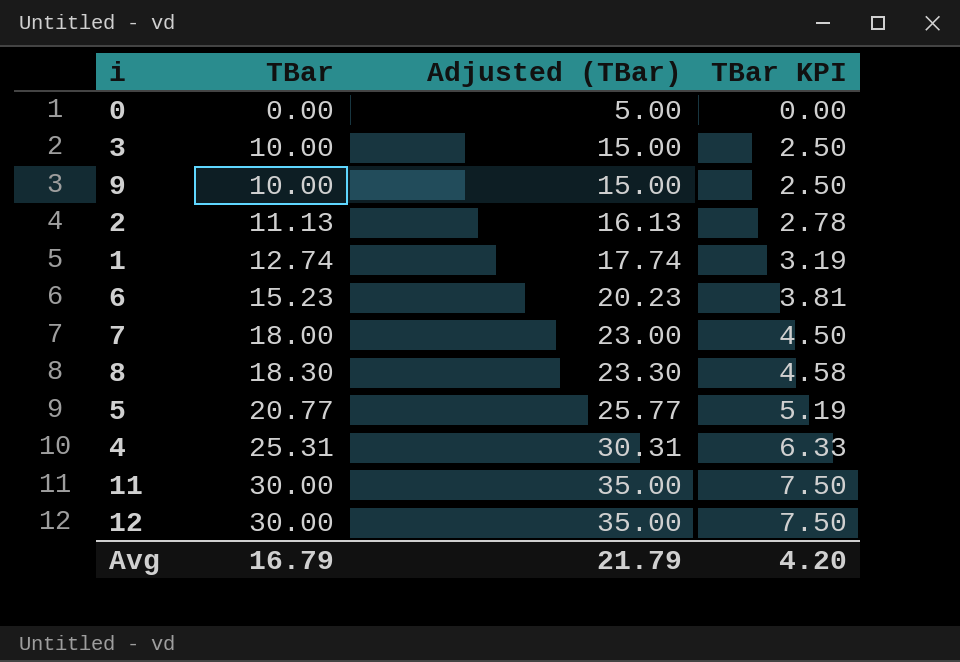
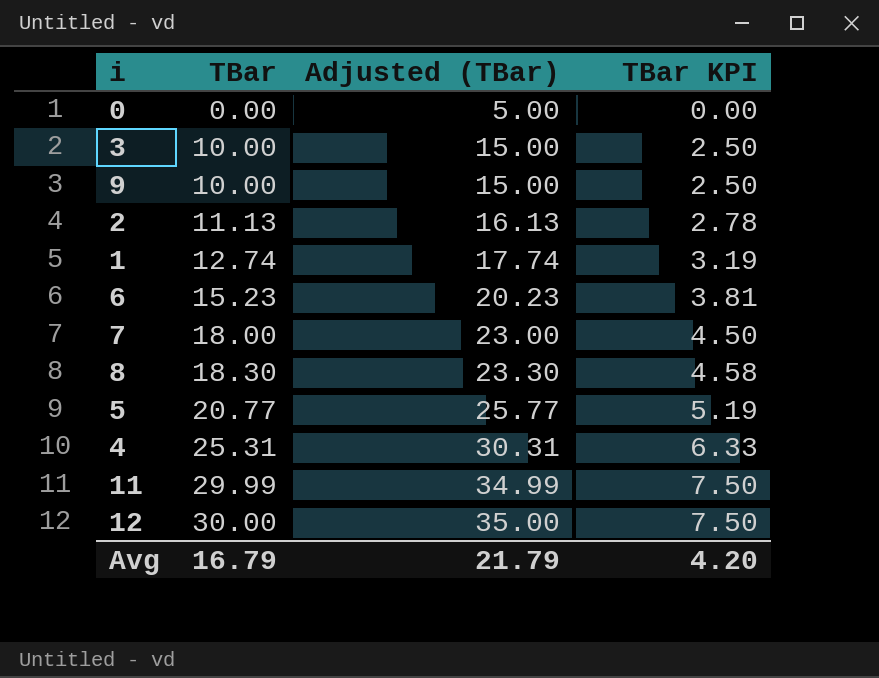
11 | TBar: 30.00 -> 29.99
11 | Adjusted (TBar): 35.00 -> 34.99

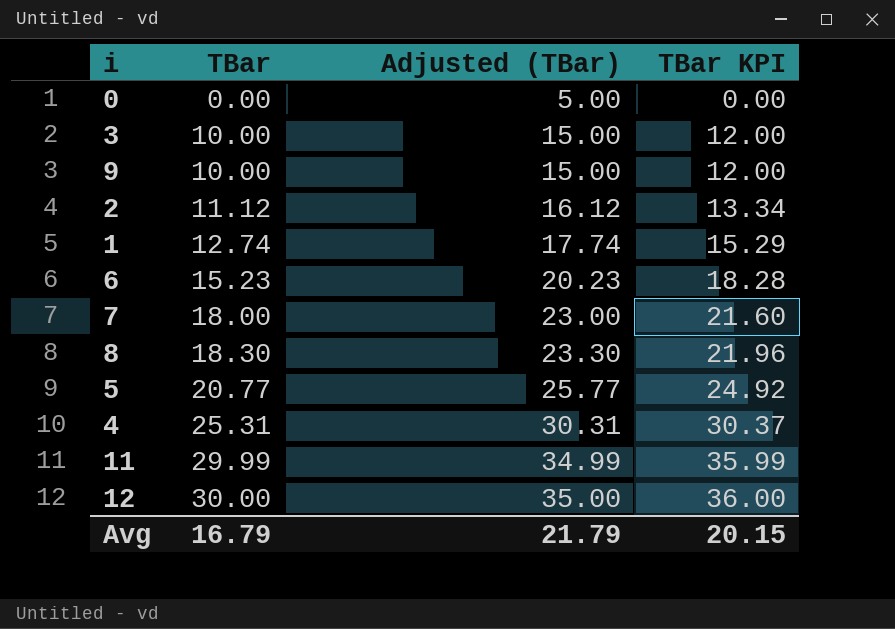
column TBar KPI | formula: [TBar] * 0.25 -> [TBar] * 1.2
2 | TBar: 11.13 -> 11.12
2 | Adjusted (TBar): 16.13 -> 16.12
Avg | TBar KPI: 4.20 -> 20.15

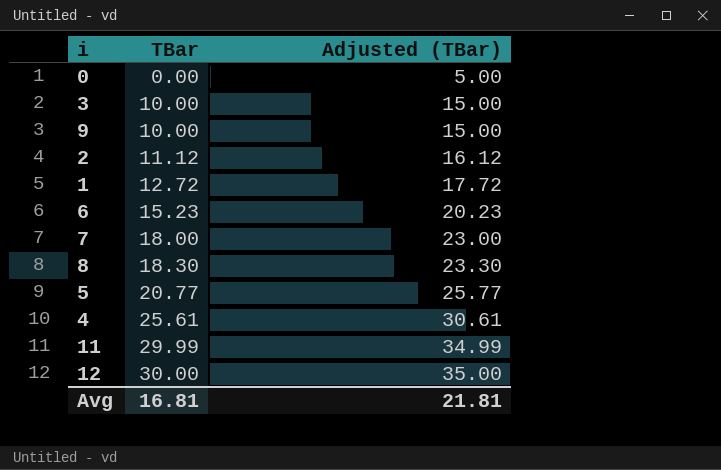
column TBar KPI | formula: [TBar] * 1.2 -> none
1 | TBar: 12.74 -> 12.72
1 | Adjusted (TBar): 17.74 -> 17.72
4 | TBar: 25.31 -> 25.61
4 | Adjusted (TBar): 30.31 -> 30.61
Avg | TBar: 16.79 -> 16.81
Avg | Adjusted (TBar): 21.79 -> 21.81

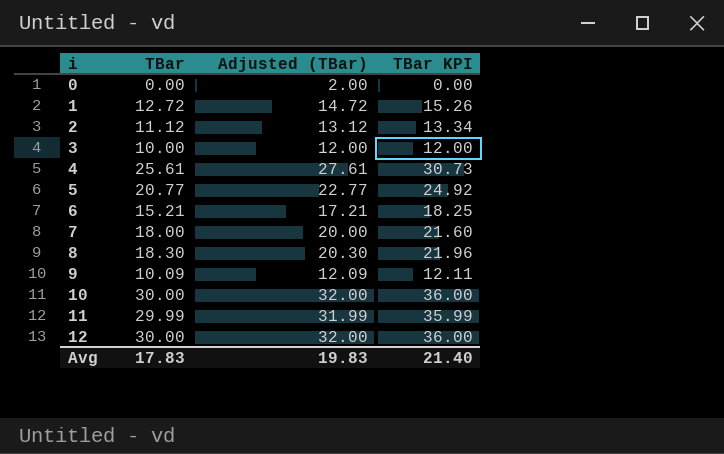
row order: TBar ascending -> i ascending
column Adjusted (TBar) | formula: [TBar] + 5 -> [TBar] + 2
column TBar KPI | formula: none -> [TBar] * 1.2
6 | TBar: 15.23 -> 15.21
9 | TBar: 10.00 -> 10.09
row 10: none -> 30.00 | 32.00 | 36.00
Avg | TBar: 16.81 -> 17.83
Avg | Adjusted (TBar): 21.81 -> 19.83

